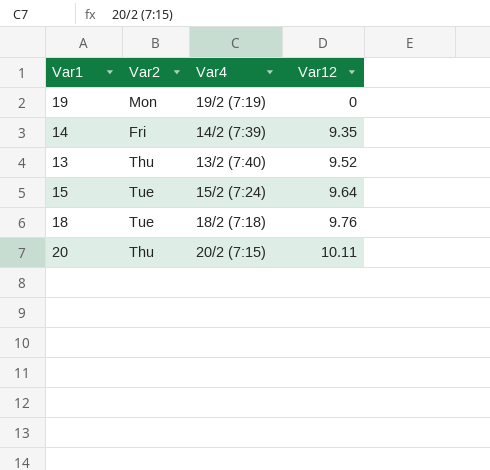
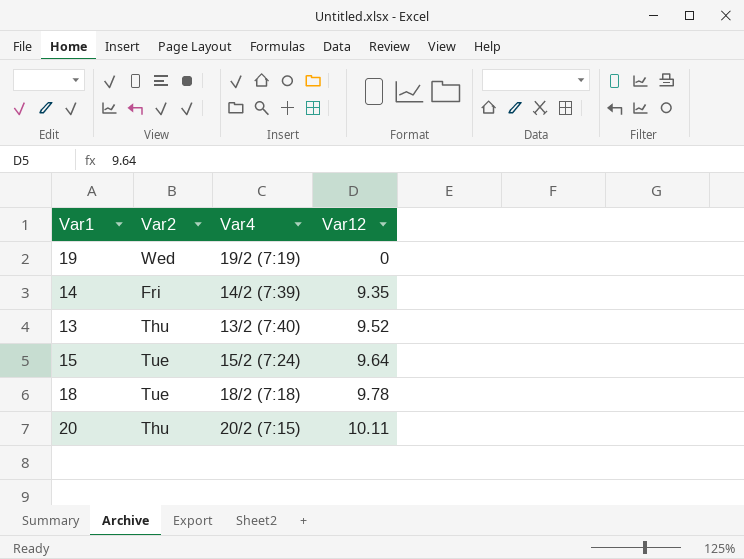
19 | Var2: Mon -> Wed
18 | Var12: 9.76 -> 9.78

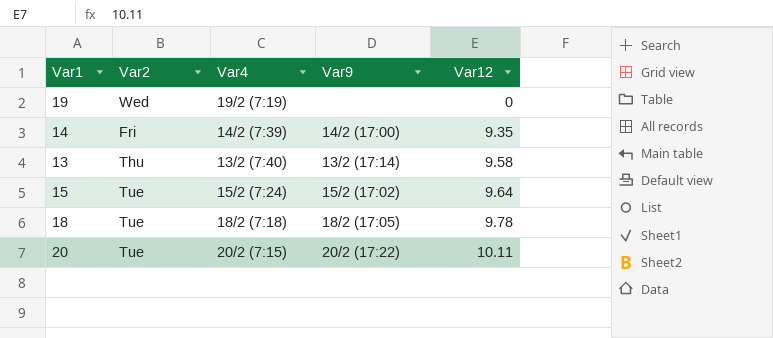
column Var9 | position: none -> 4
13 | Var12: 9.52 -> 9.58
20 | Var2: Thu -> Tue

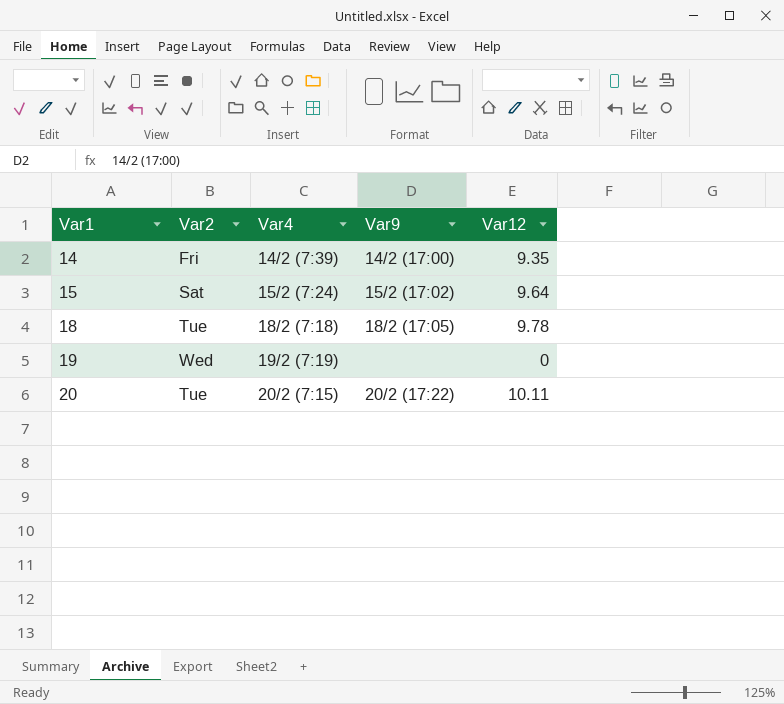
row order: Var12 ascending -> Var1 ascending
row 13: Thu | 13/2 (7:40) | 13/2 (17:14) | 9.58 -> none
15 | Var2: Tue -> Sat

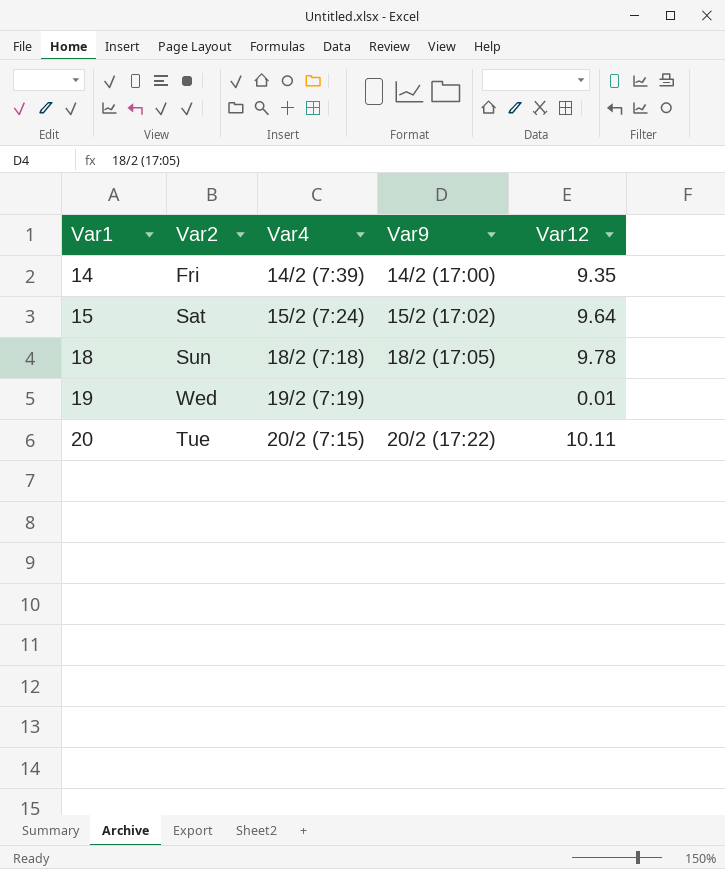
18 | Var2: Tue -> Sun
19 | Var12: 0 -> 0.01

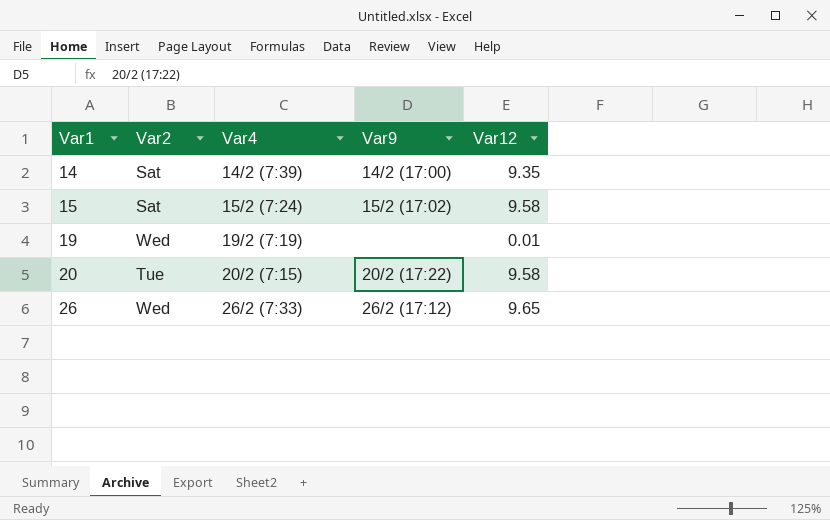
row 18: Sun | 18/2 (7:18) | 18/2 (17:05) | 9.78 -> none
14 | Var2: Fri -> Sat
15 | Var12: 9.64 -> 9.58
20 | Var12: 10.11 -> 9.58
row 26: none -> Wed | 26/2 (7:33) | 26/2 (17:12) | 9.65

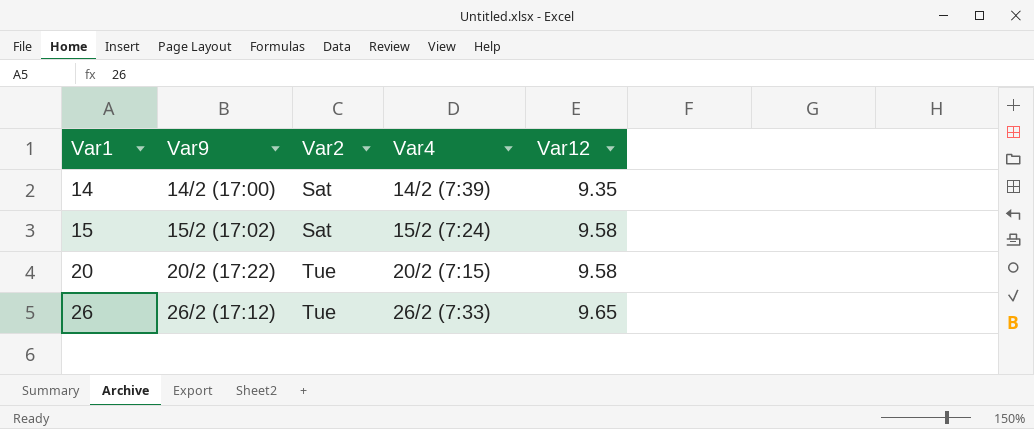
column Var9 | position: 4 -> 2
row 19: Wed | 19/2 (7:19) | none | 0.01 -> none
26 | Var2: Wed -> Tue

